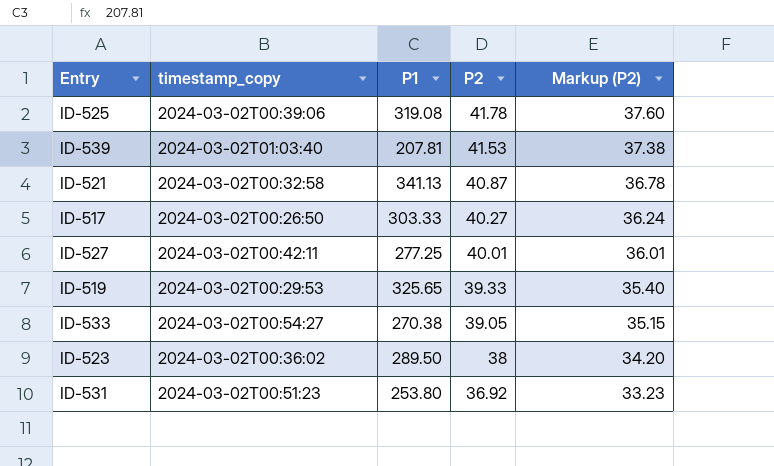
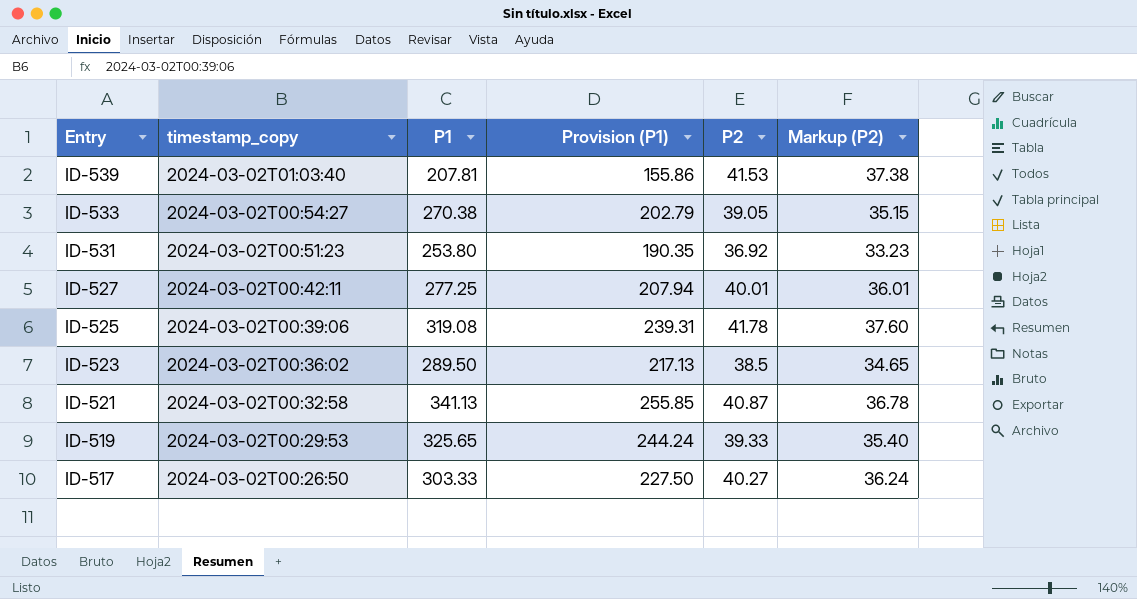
row order: P2 descending -> Entry descending
column Provision (P1) | formula: none -> [P1] * 0.75
ID-523 | P2: 38 -> 38.5
ID-523 | Markup (P2): 34.20 -> 34.65

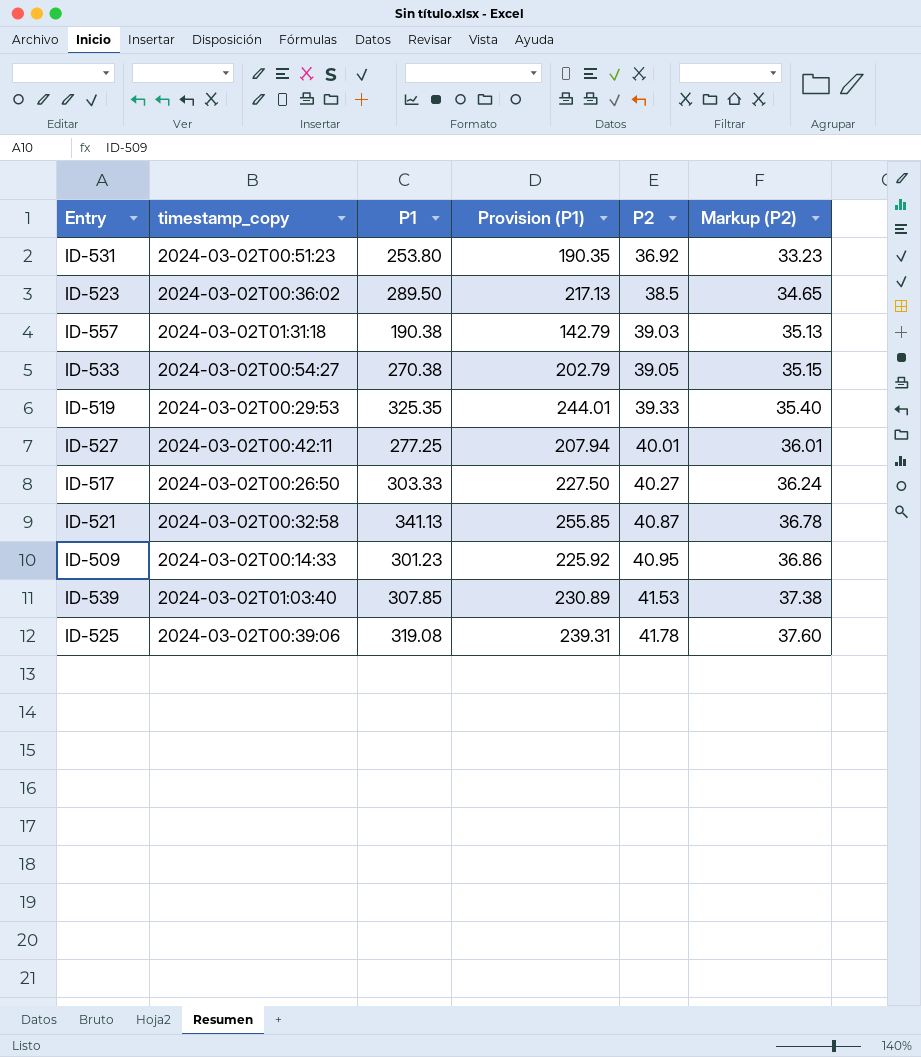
row order: Entry descending -> P2 ascending
row ID-557: none -> 2024-03-02T01:31:18 | 190.38 | 142.79 | 39.03 | 35.13
ID-519 | P1: 325.65 -> 325.35
ID-519 | Provision (P1): 244.24 -> 244.01
row ID-509: none -> 2024-03-02T00:14:33 | 301.23 | 225.92 | 40.95 | 36.86
ID-539 | P1: 207.81 -> 307.85
ID-539 | Provision (P1): 155.86 -> 230.89

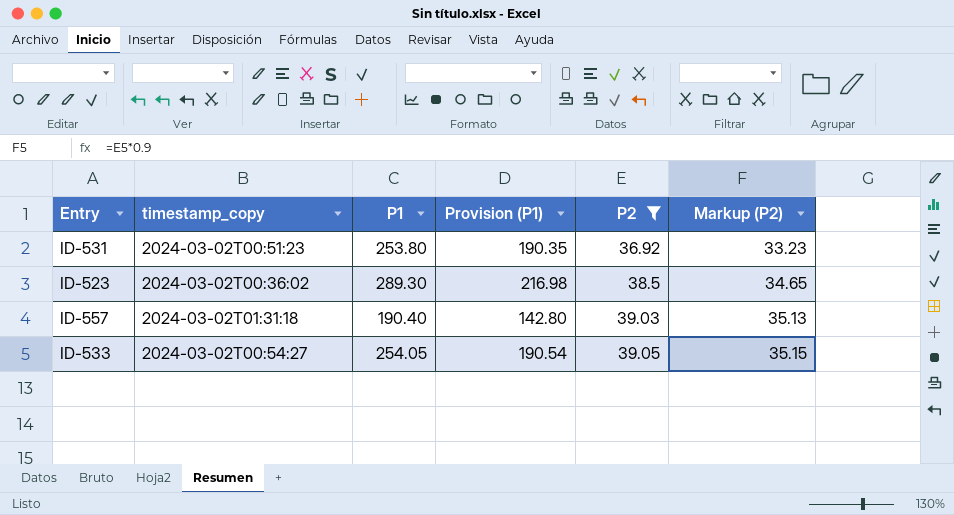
filter: none -> P2 <= 39.05
ID-523 | P1: 289.50 -> 289.30
ID-523 | Provision (P1): 217.13 -> 216.98
ID-557 | P1: 190.38 -> 190.40
ID-557 | Provision (P1): 142.79 -> 142.80
ID-533 | P1: 270.38 -> 254.05
ID-533 | Provision (P1): 202.79 -> 190.54

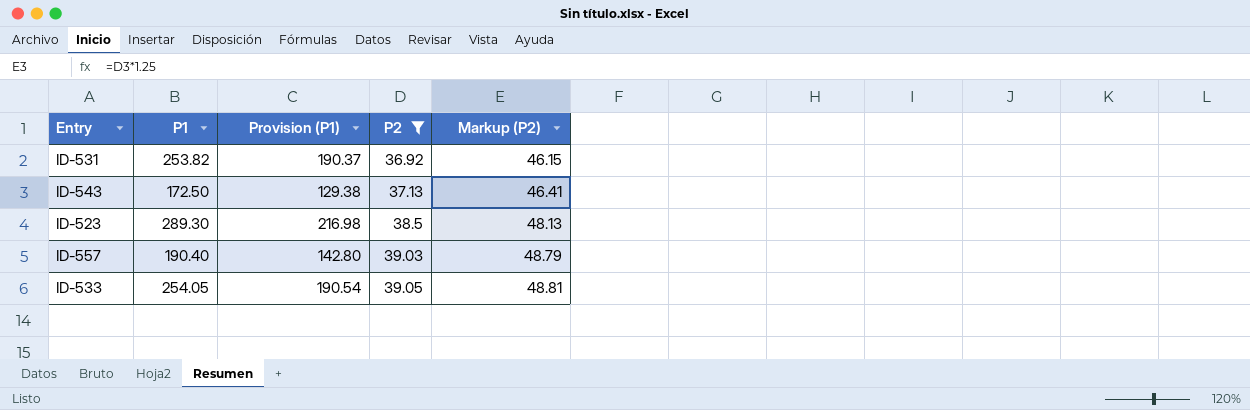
column timestamp_copy | position: 2 -> none
column Markup (P2) | formula: [P2] * 0.9 -> [P2] * 1.25
ID-531 | P1: 253.80 -> 253.82
ID-531 | Provision (P1): 190.35 -> 190.37
row ID-543: none -> 172.50 | 129.38 | 37.13 | 46.41

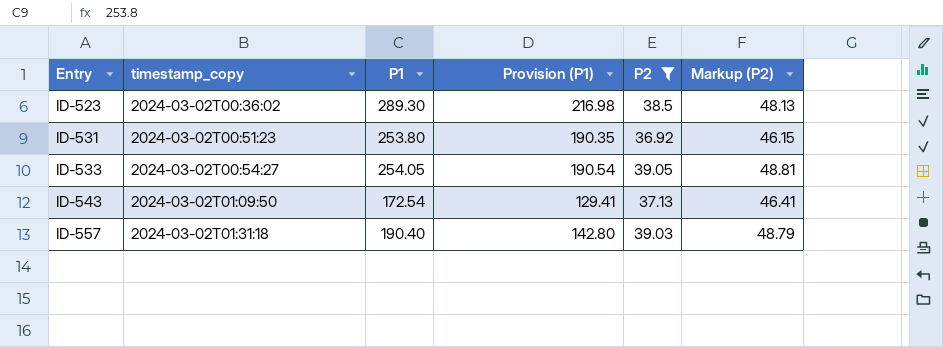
row order: P2 ascending -> Entry ascending
column timestamp_copy | position: none -> 2
ID-531 | P1: 253.82 -> 253.80
ID-531 | Provision (P1): 190.37 -> 190.35
ID-543 | P1: 172.50 -> 172.54
ID-543 | Provision (P1): 129.38 -> 129.41

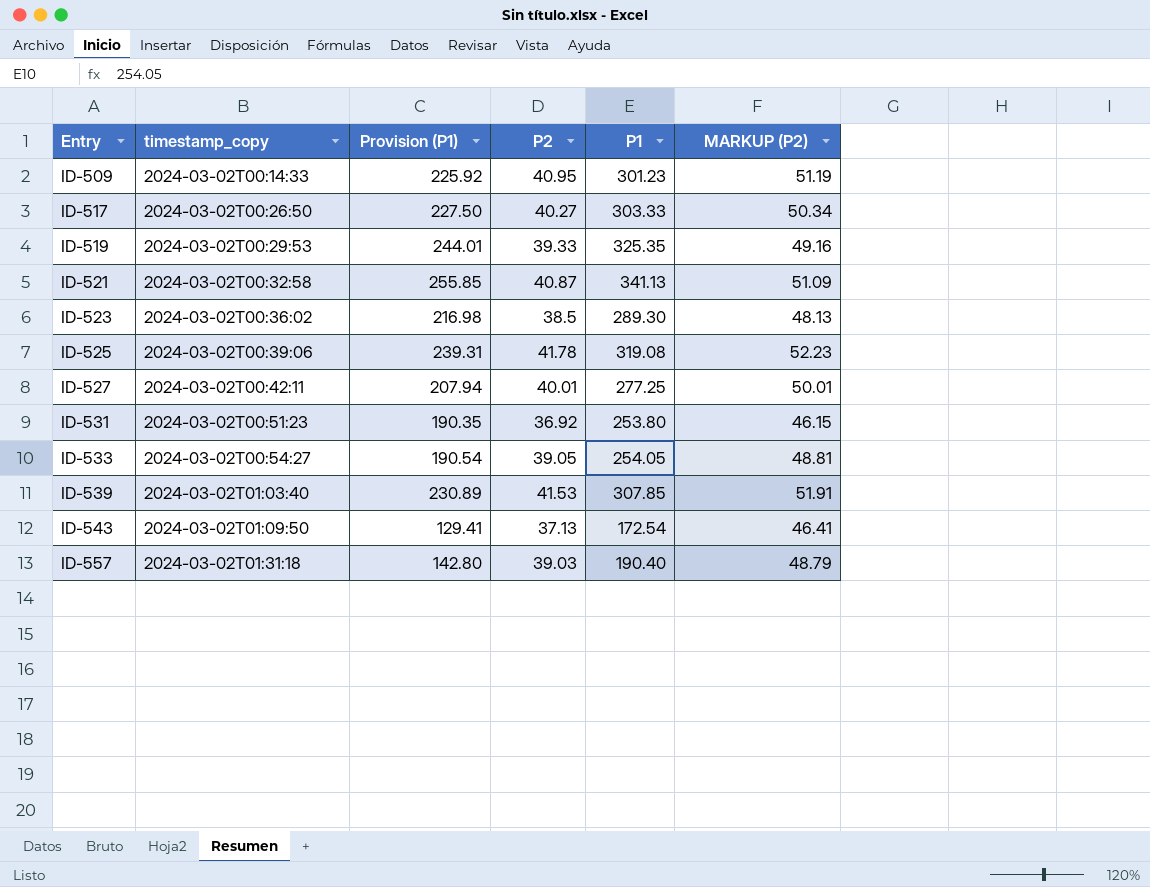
filter: P2 <= 39.05 -> none
column P1 | position: 3 -> 5
column name: Markup (P2) -> MARKUP (P2)

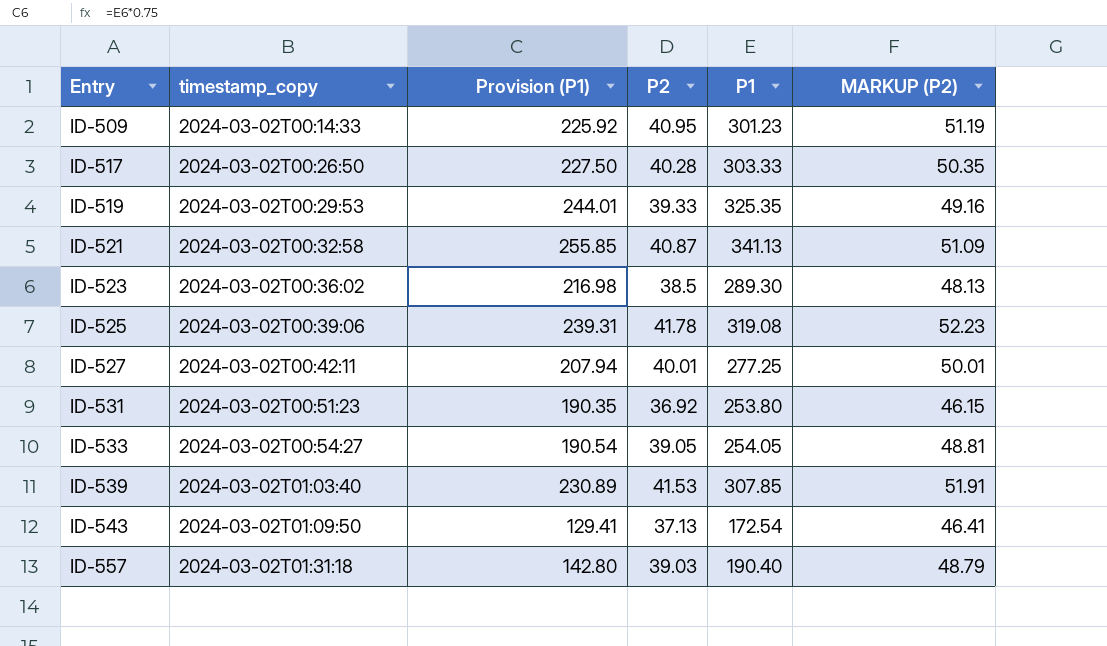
ID-517 | P2: 40.27 -> 40.28
ID-517 | MARKUP (P2): 50.34 -> 50.35

